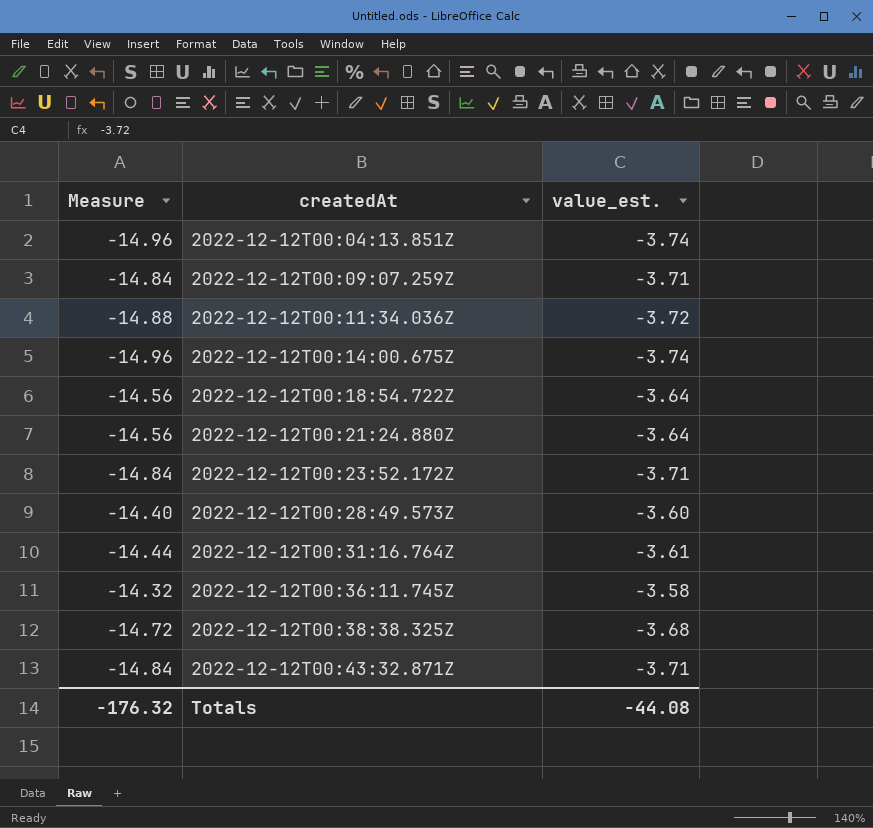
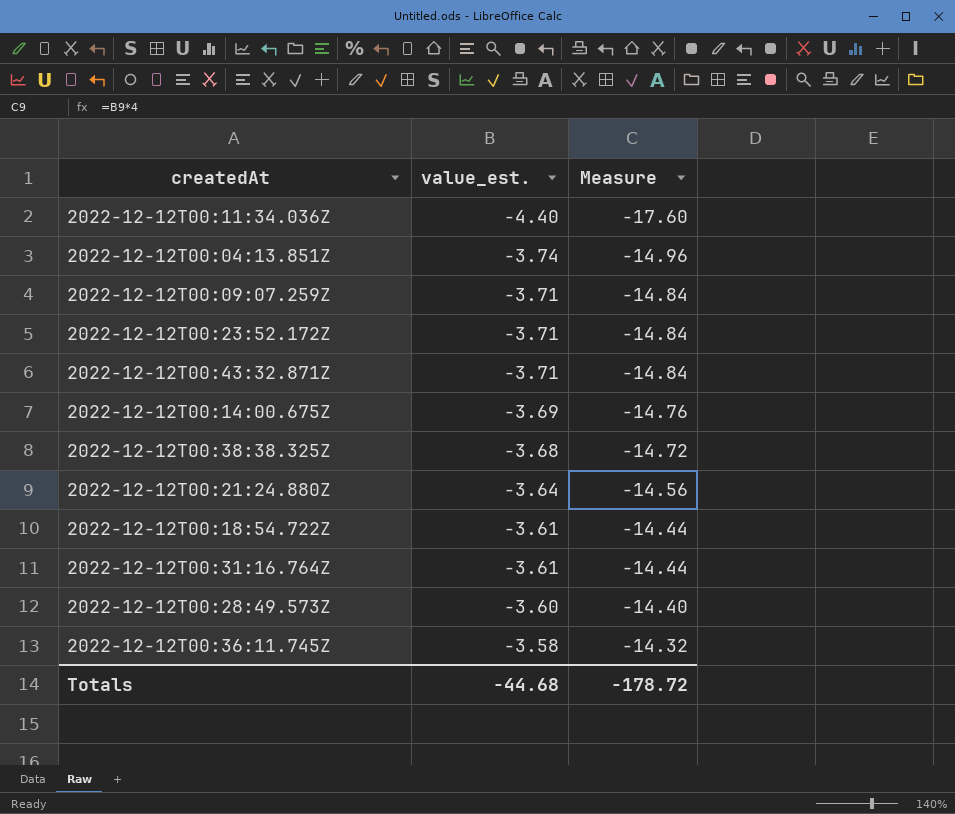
row order: createdAt ascending -> value_est. ascending
column Measure | position: 1 -> 3
2022-12-12T00:11:34.036Z | value_est.: -3.72 -> -4.40
2022-12-12T00:11:34.036Z | Measure: -14.88 -> -17.60
2022-12-12T00:14:00.675Z | value_est.: -3.74 -> -3.69
2022-12-12T00:14:00.675Z | Measure: -14.96 -> -14.76
2022-12-12T00:18:54.722Z | value_est.: -3.64 -> -3.61
2022-12-12T00:18:54.722Z | Measure: -14.56 -> -14.44
Totals | value_est.: -44.08 -> -44.68
Totals | Measure: -176.32 -> -178.72

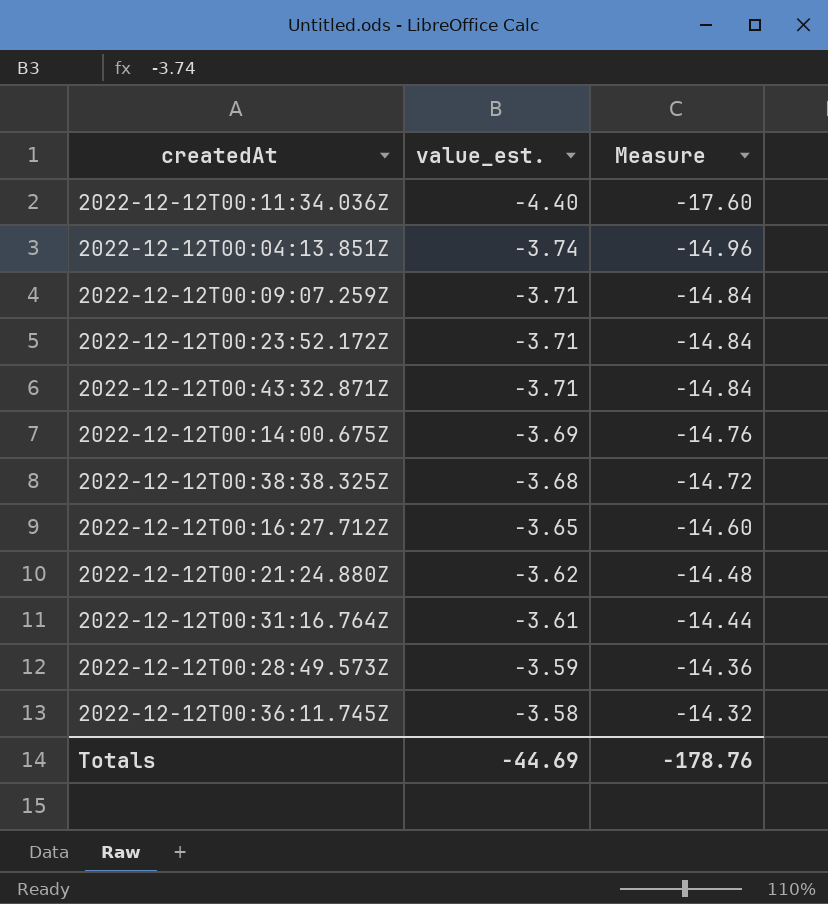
row 2022-12-12T00:18:54.722Z: -3.61 | -14.44 -> none
row 2022-12-12T00:16:27.712Z: none -> -3.65 | -14.60
2022-12-12T00:21:24.880Z | value_est.: -3.64 -> -3.62
2022-12-12T00:21:24.880Z | Measure: -14.56 -> -14.48
2022-12-12T00:28:49.573Z | value_est.: -3.60 -> -3.59
2022-12-12T00:28:49.573Z | Measure: -14.40 -> -14.36
Totals | value_est.: -44.68 -> -44.69
Totals | Measure: -178.72 -> -178.76

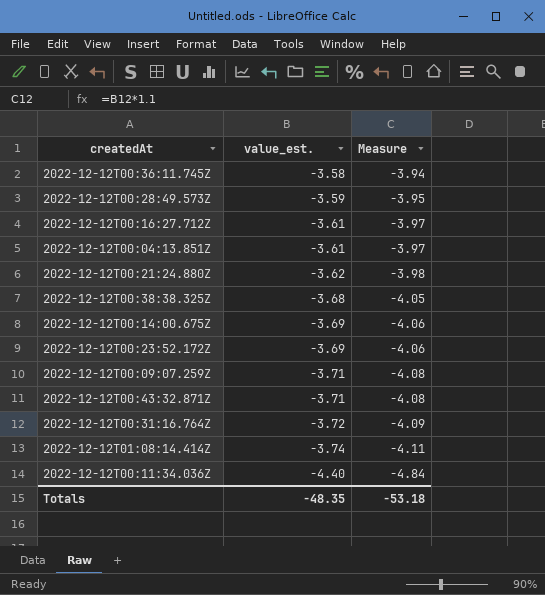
row order: value_est. ascending -> value_est. descending
column Measure | formula: [value_est.] * 4 -> [value_est.] * 1.1
2022-12-12T00:16:27.712Z | value_est.: -3.65 -> -3.61
2022-12-12T00:04:13.851Z | value_est.: -3.74 -> -3.61
2022-12-12T00:23:52.172Z | value_est.: -3.71 -> -3.69
2022-12-12T00:31:16.764Z | value_est.: -3.61 -> -3.72
row 2022-12-12T01:08:14.414Z: none -> -3.74 | -4.11
Totals | value_est.: -44.69 -> -48.35
Totals | Measure: -178.76 -> -53.18

